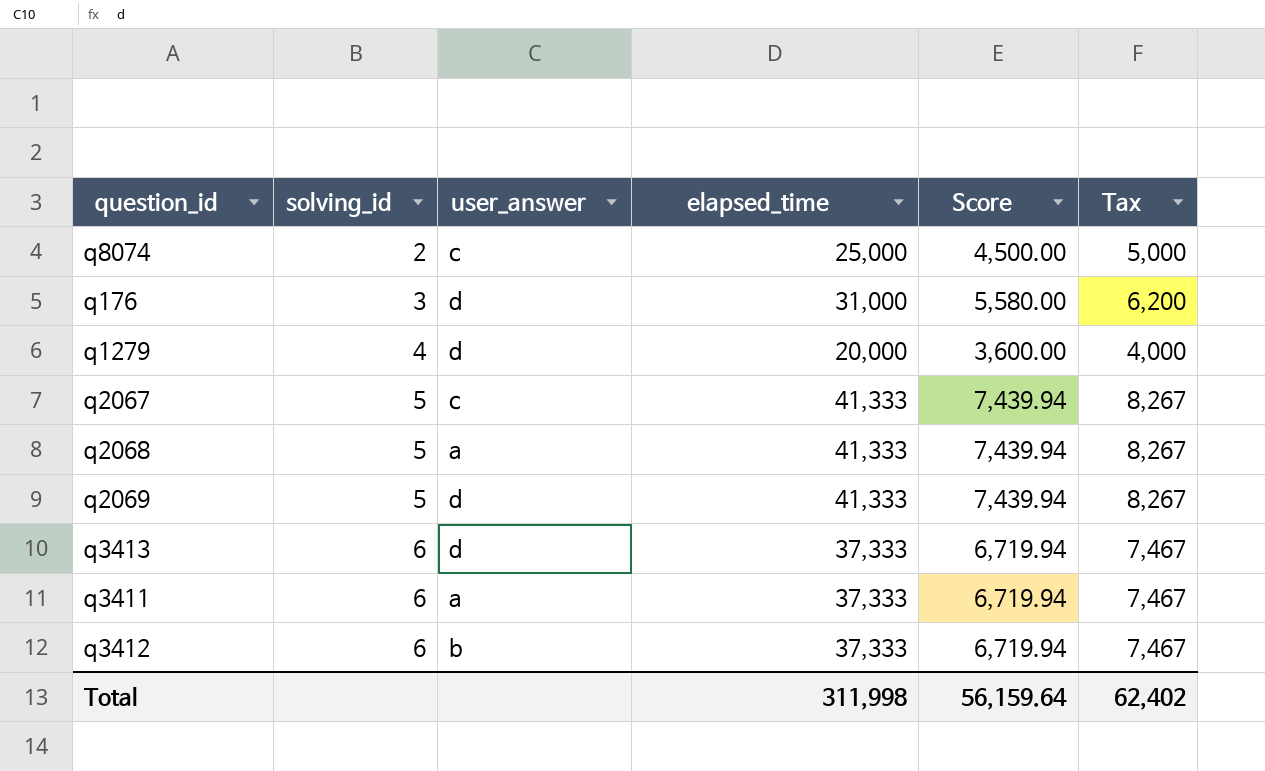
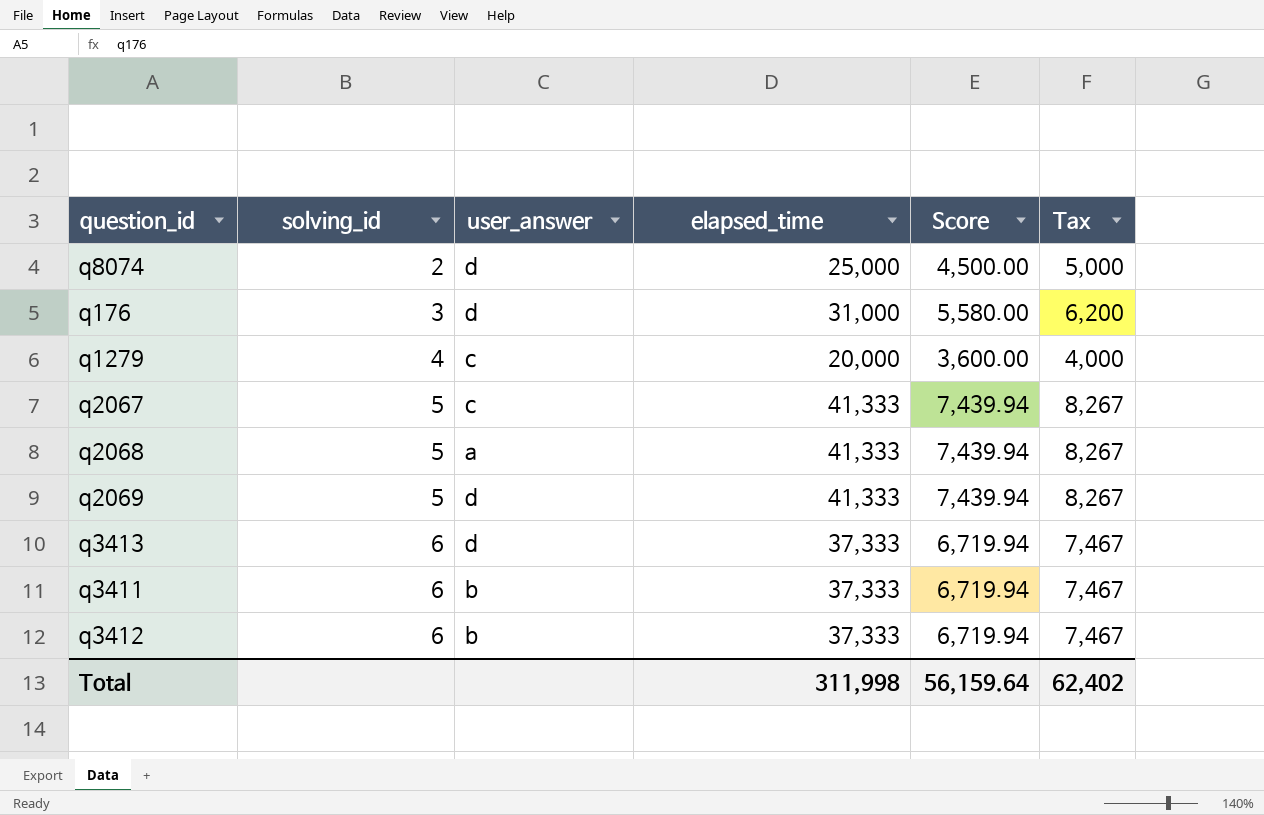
q8074 | user_answer: c -> d
q1279 | user_answer: d -> c
q3411 | user_answer: a -> b

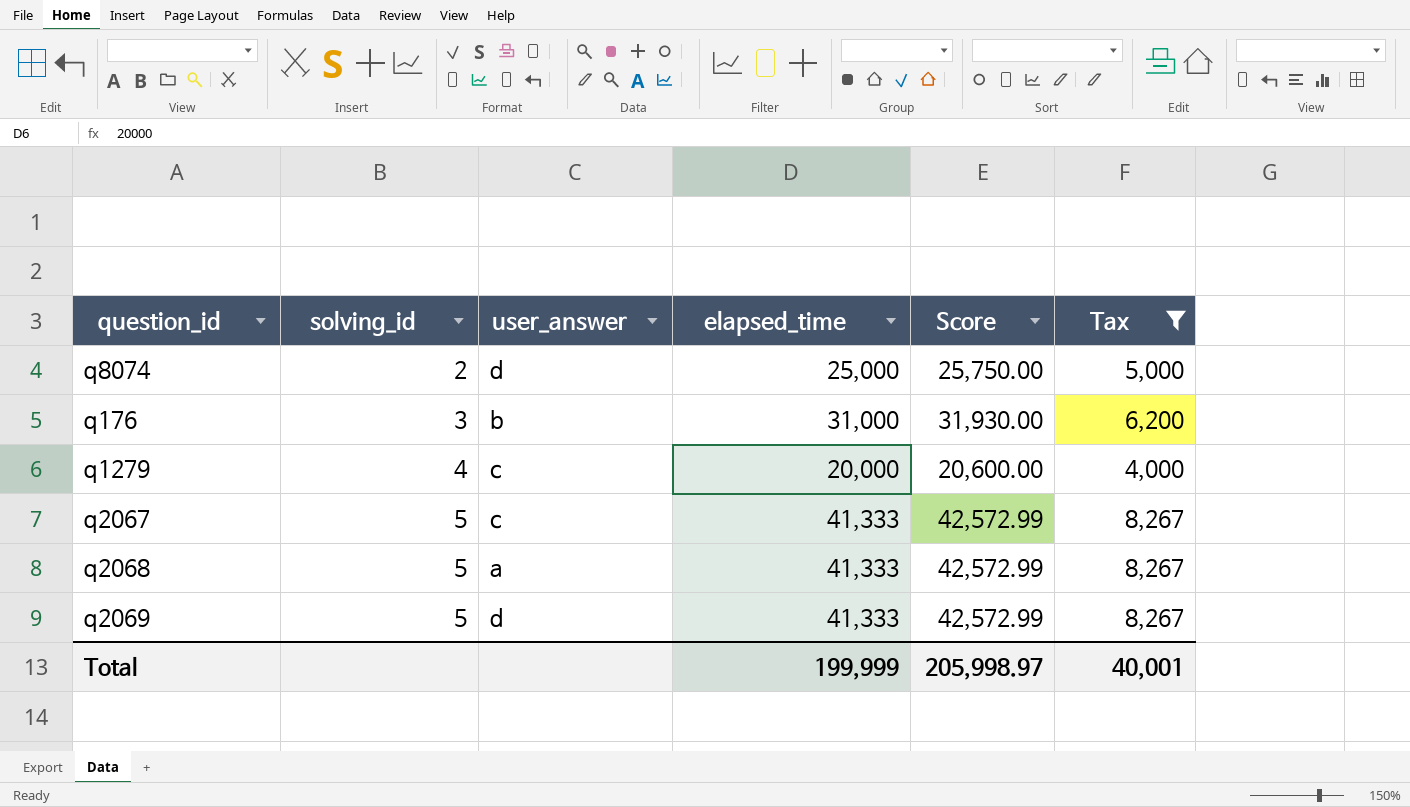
filter: none -> Tax != 7,467
column Score | formula: [elapsed_time] * 0.18 -> [elapsed_time] * 1.03
q176 | user_answer: d -> b
Total | elapsed_time: 311,998 -> 199,999
Total | Score: 56,159.64 -> 205,998.97
Total | Tax: 62,402 -> 40,001

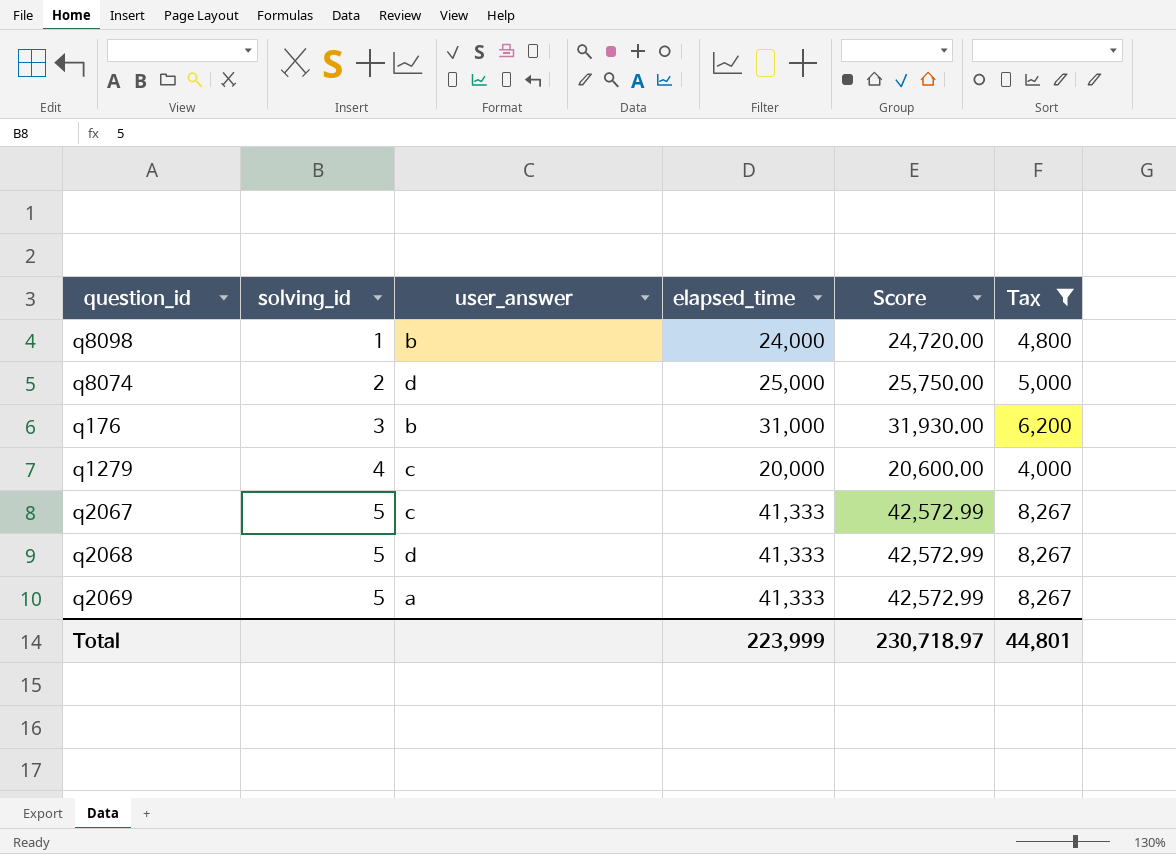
row q8098: none -> 1 | b | 24,000 | 24,720.00 | 4,800
q2068 | user_answer: a -> d
q2069 | user_answer: d -> a
Total | elapsed_time: 199,999 -> 223,999
Total | Score: 205,998.97 -> 230,718.97
Total | Tax: 40,001 -> 44,801

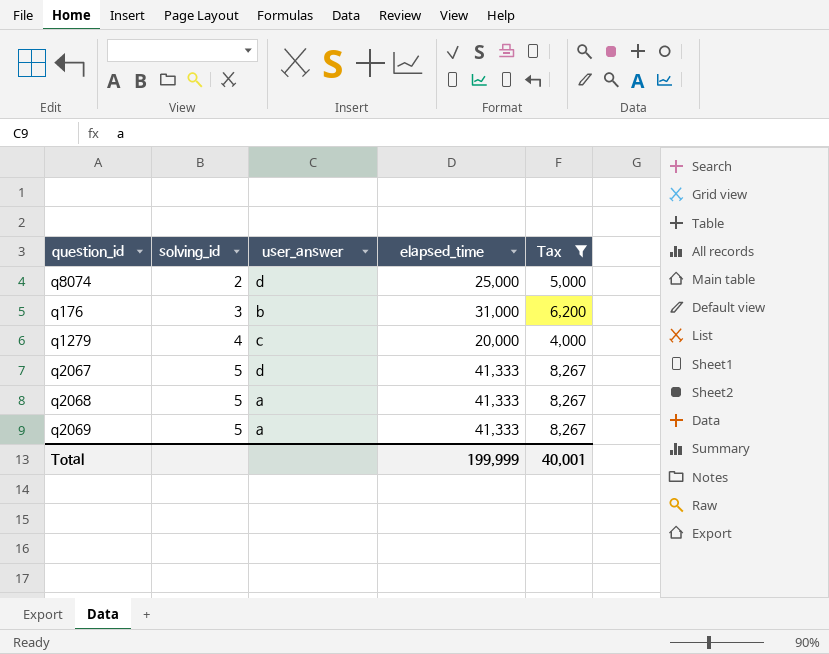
column Score | formula: [elapsed_time] * 1.03 -> none
row q8098: 1 | b | 24,000 | 24,720.00 | 4,800 -> none
q2067 | user_answer: c -> d
q2068 | user_answer: d -> a
Total | elapsed_time: 223,999 -> 199,999
Total | Tax: 44,801 -> 40,001

